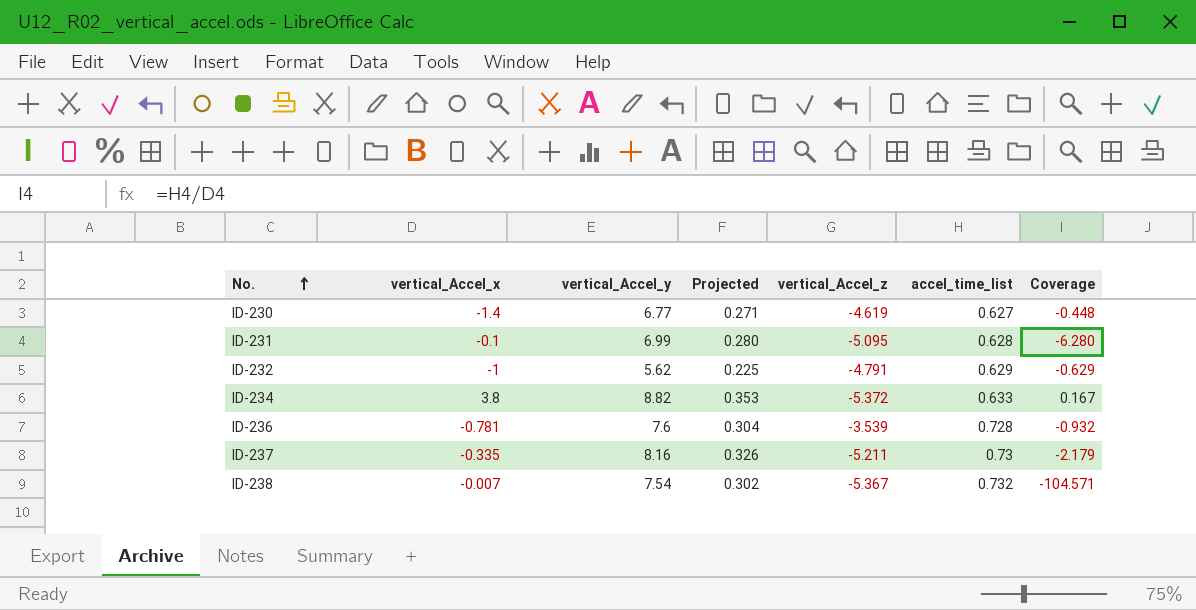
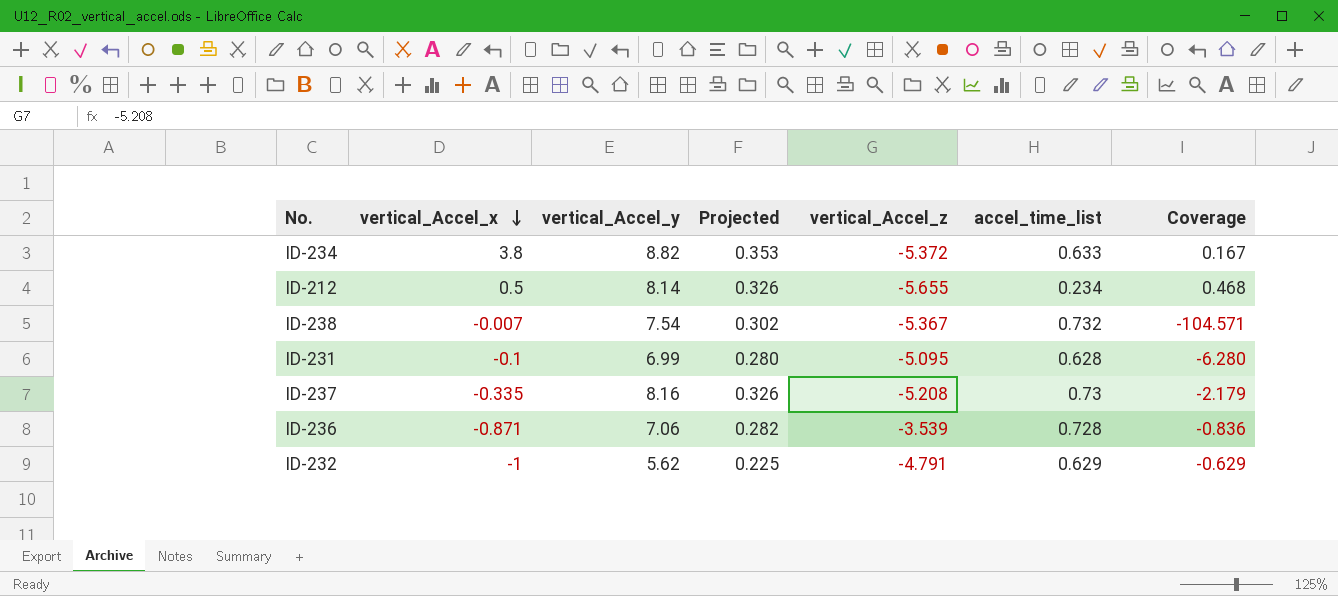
row order: No. ascending -> vertical_Accel_x descending
row ID-230: -1.4 | 6.77 | 0.271 | -4.619 | 0.627 | -0.448 -> none
row ID-212: none -> 0.5 | 8.14 | 0.326 | -5.655 | 0.234 | 0.468
ID-237 | vertical_Accel_z: -5.211 -> -5.208
ID-236 | vertical_Accel_x: -0.781 -> -0.871
ID-236 | vertical_Accel_y: 7.6 -> 7.06
ID-236 | Projected: 0.304 -> 0.282
ID-236 | Coverage: -0.932 -> -0.836

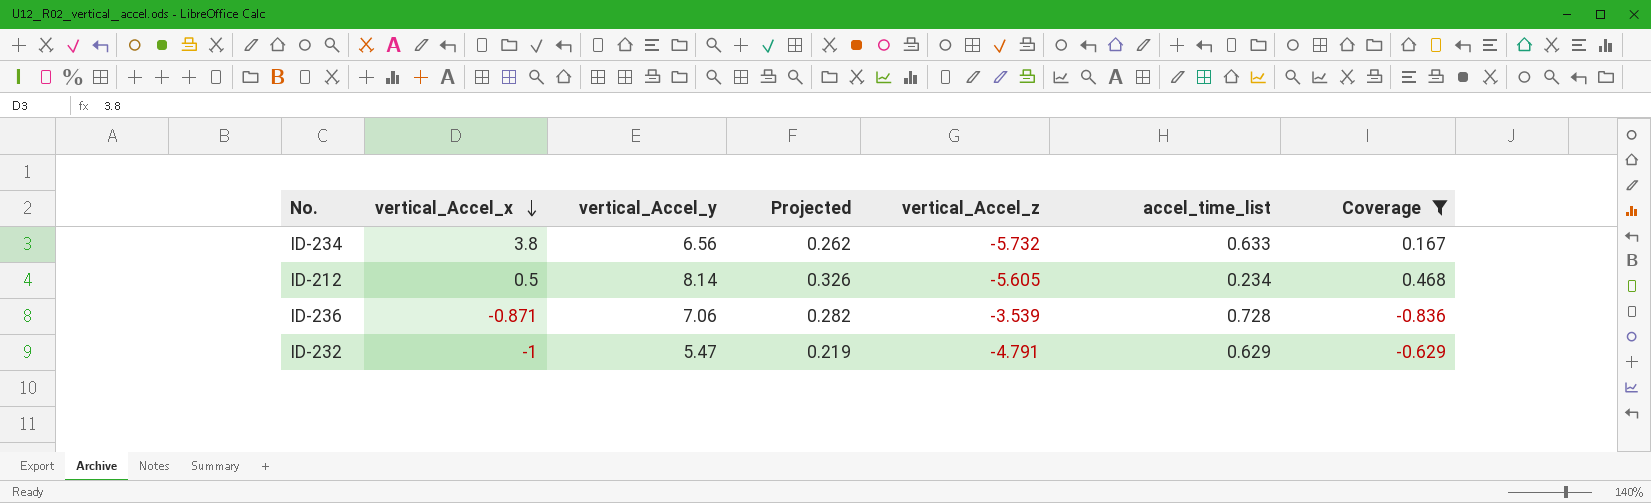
filter: none -> Coverage >= -0.836
ID-234 | vertical_Accel_y: 8.82 -> 6.56
ID-234 | Projected: 0.353 -> 0.262
ID-234 | vertical_Accel_z: -5.372 -> -5.732
ID-212 | vertical_Accel_z: -5.655 -> -5.605
ID-232 | vertical_Accel_y: 5.62 -> 5.47
ID-232 | Projected: 0.225 -> 0.219

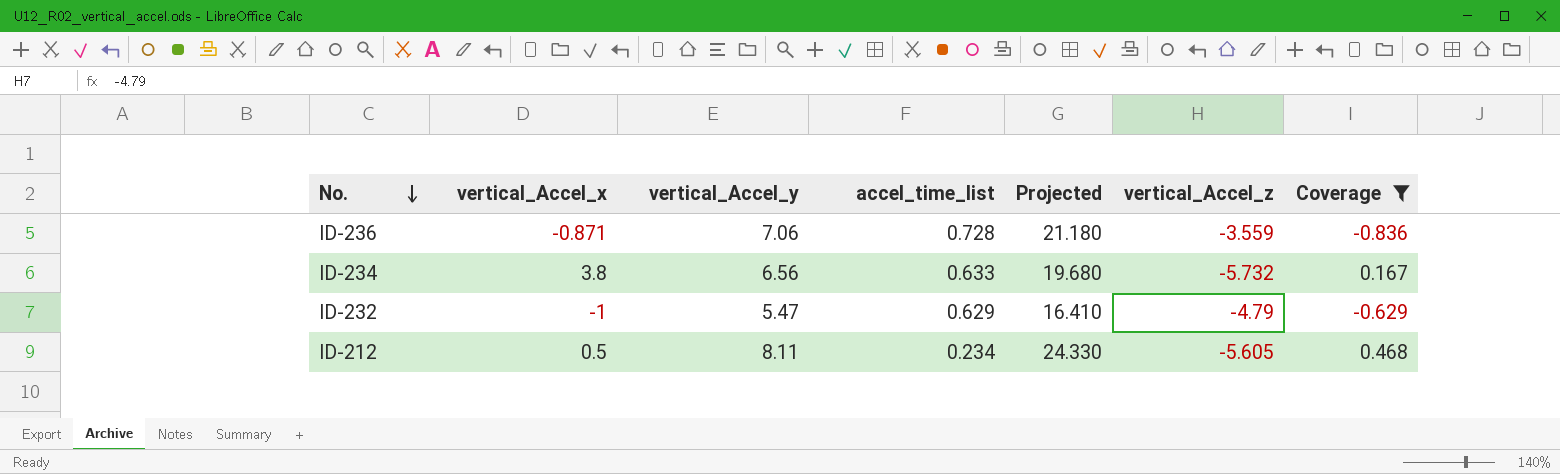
row order: vertical_Accel_x descending -> No. descending
column accel_time_list | position: 6 -> 4
column Projected | formula: [vertical_Accel_y] * 0.04 -> [vertical_Accel_y] * 3
ID-236 | vertical_Accel_z: -3.539 -> -3.559
ID-232 | vertical_Accel_z: -4.791 -> -4.79
ID-212 | vertical_Accel_y: 8.14 -> 8.11

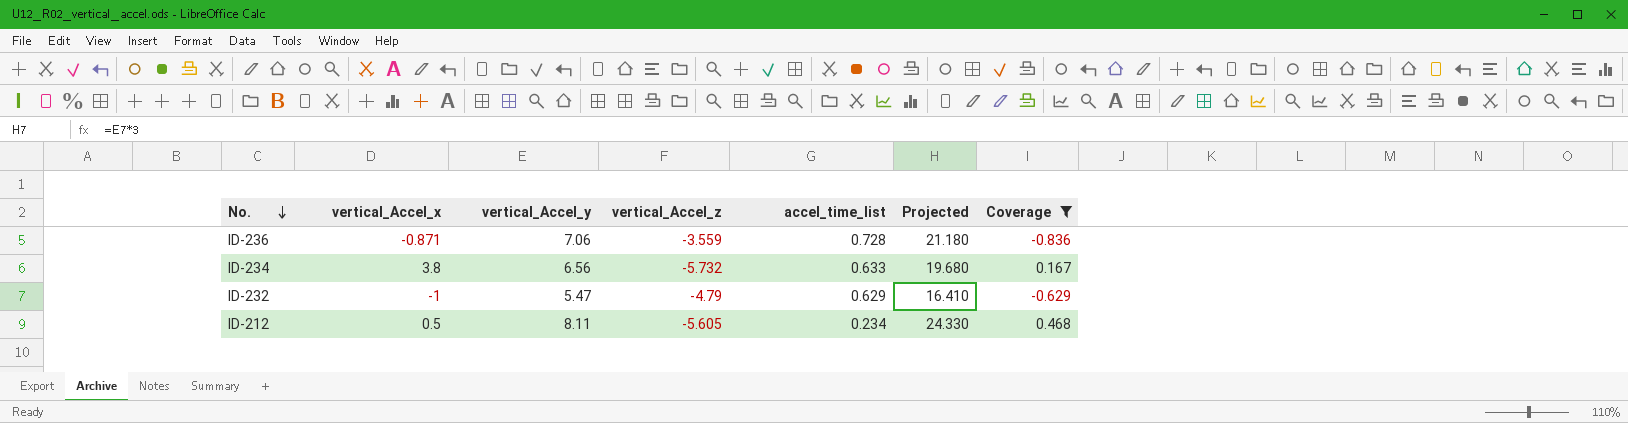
column vertical_Accel_z | position: 6 -> 4

